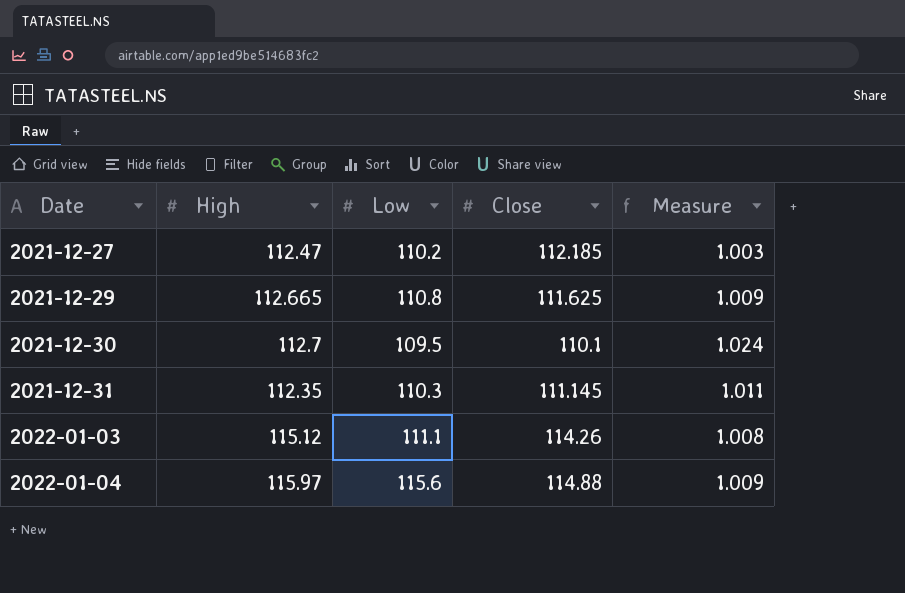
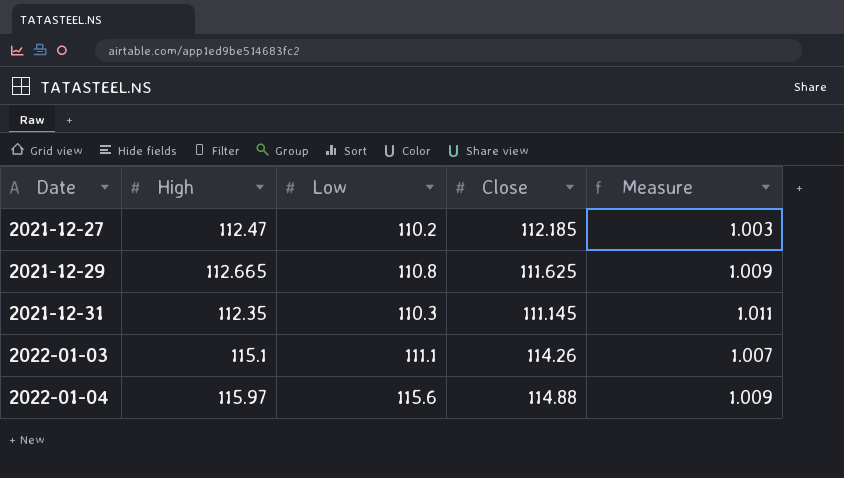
row 2021-12-30: 112.7 | 109.5 | 110.1 | 1.024 -> none
2022-01-03 | High: 115.12 -> 115.1
2022-01-03 | Measure: 1.008 -> 1.007

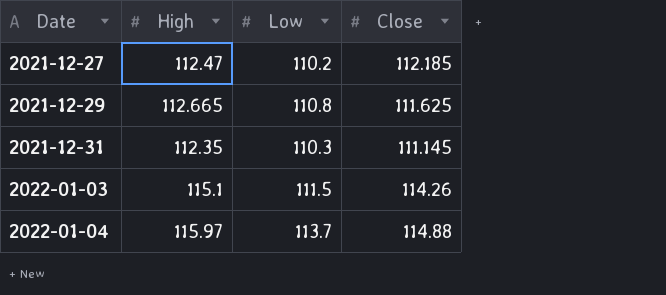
column Measure | formula: [High] / [Close] -> none
2022-01-03 | Low: 111.1 -> 111.5
2022-01-04 | Low: 115.6 -> 113.7

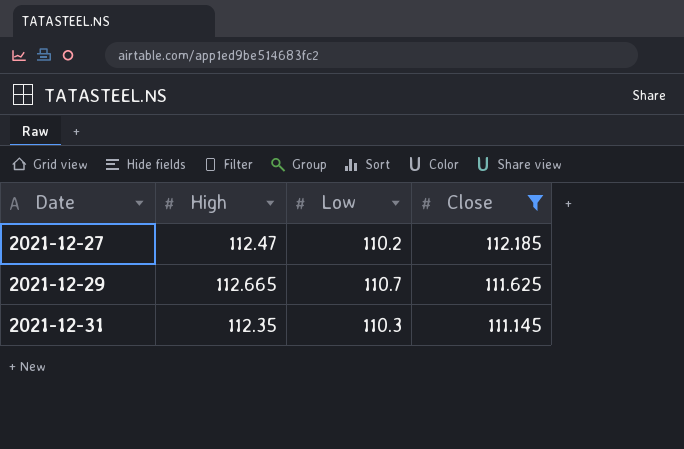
filter: none -> Close <= 112.185
2021-12-29 | Low: 110.8 -> 110.7

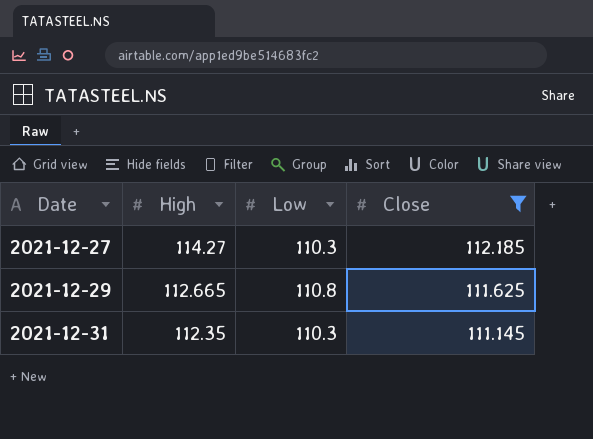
2021-12-27 | High: 112.47 -> 114.27
2021-12-27 | Low: 110.2 -> 110.3
2021-12-29 | Low: 110.7 -> 110.8

